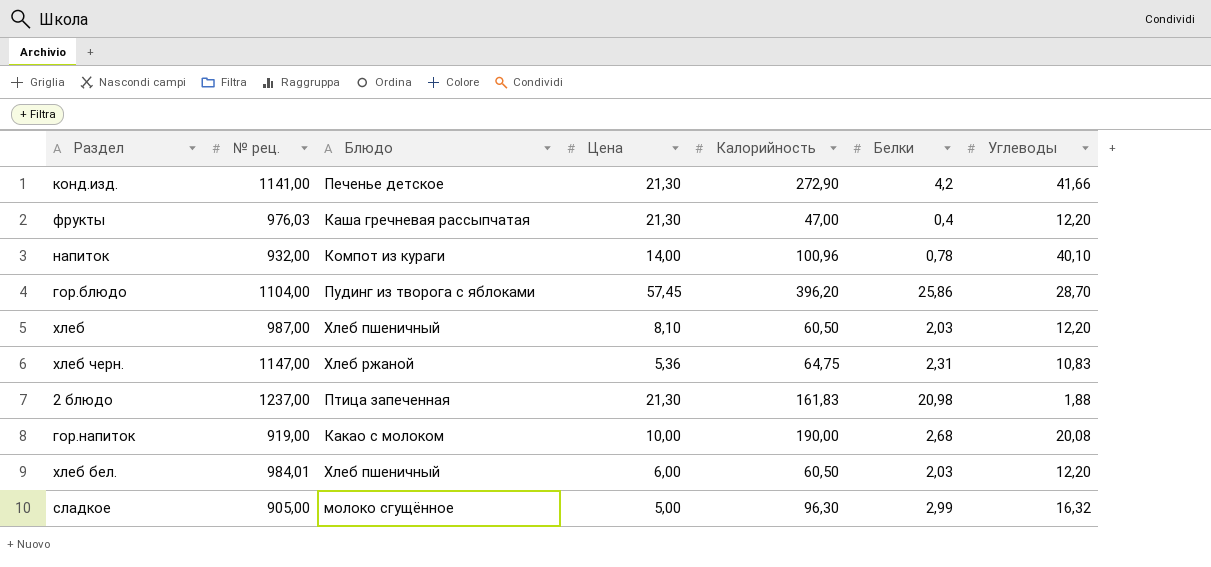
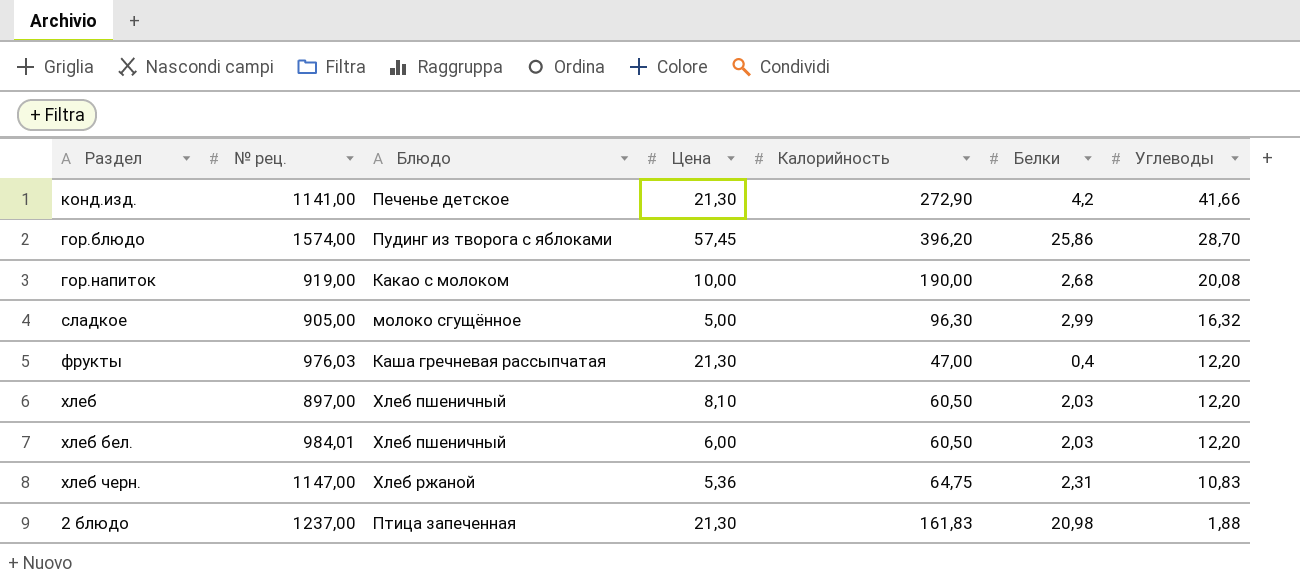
row order: none -> Углеводы descending
row напиток: 932,00 | Компот из кураги | 14,00 | 100,96 | 0,78 | 40,10 -> none
гор.блюдо | № рец.: 1104,00 -> 1574,00
хлеб | № рец.: 987,00 -> 897,00

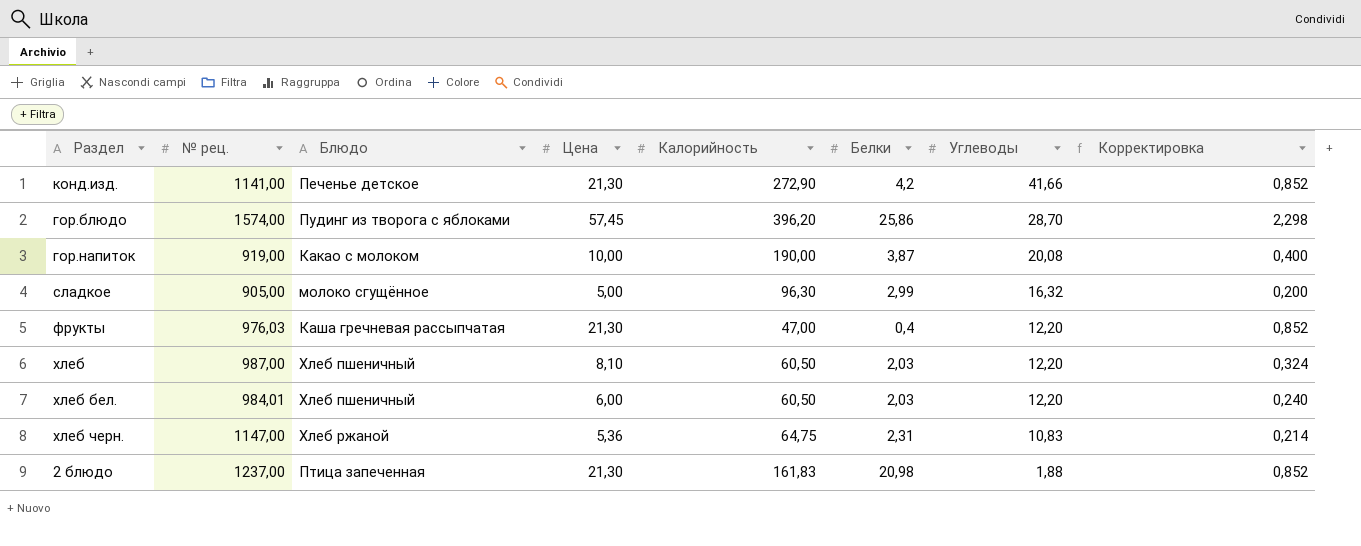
column Корректировка | formula: none -> [Цена] * 0,04
гор.напиток | Белки: 2,68 -> 3,87
хлеб | № рец.: 897,00 -> 987,00

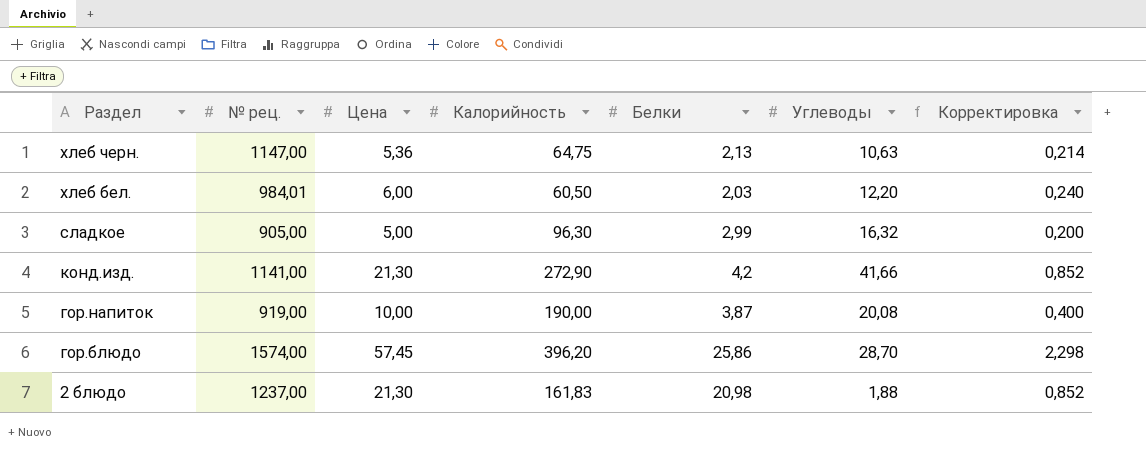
row order: Углеводы descending -> Раздел descending
column Блюдо | position: 3 -> none
row фрукты: 976,03 | Каша гречневая рассыпчатая | 21,30 | 47,00 | 0,4 | 12,20 | 0,852 -> none
row хлеб: 987,00 | Хлеб пшеничный | 8,10 | 60,50 | 2,03 | 12,20 | 0,324 -> none
хлеб черн. | Белки: 2,31 -> 2,13
хлеб черн. | Углеводы: 10,83 -> 10,63

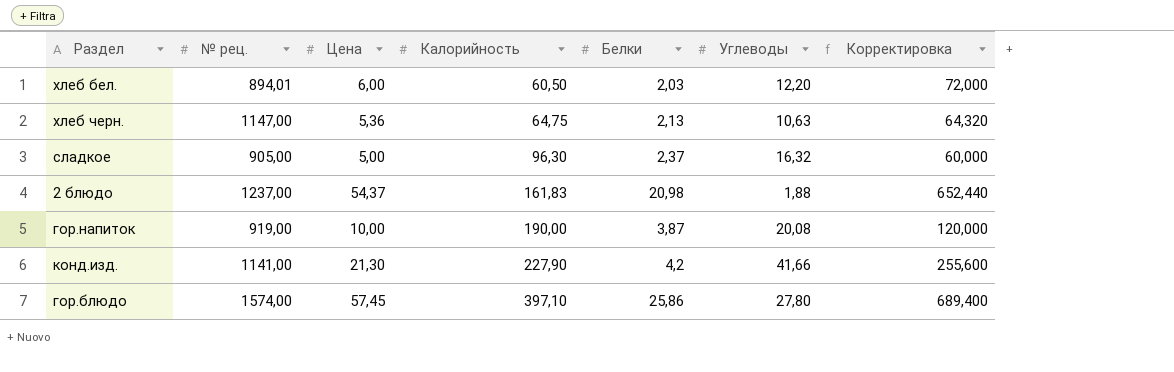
row order: Раздел descending -> Калорийность ascending
column Корректировка | formula: [Цена] * 0,04 -> [Цена] * 12
хлеб бел. | № рец.: 984,01 -> 894,01
сладкое | Белки: 2,99 -> 2,37
2 блюдо | Цена: 21,30 -> 54,37
конд.изд. | Калорийность: 272,90 -> 227,90
гор.блюдо | Калорийность: 396,20 -> 397,10
гор.блюдо | Углеводы: 28,70 -> 27,80

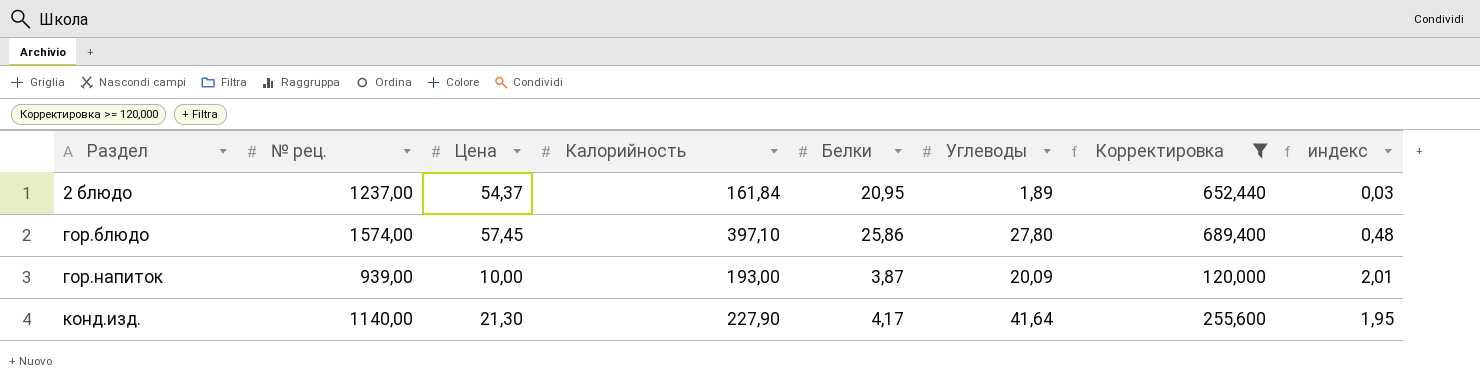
filter: none -> Корректировка >= 120,000
row order: Калорийность ascending -> Раздел ascending
column индекс | formula: none -> [Углеводы] / [Цена]
2 блюдо | Калорийность: 161,83 -> 161,84
2 блюдо | Белки: 20,98 -> 20,95
2 блюдо | Углеводы: 1,88 -> 1,89
гор.напиток | № рец.: 919,00 -> 939,00
гор.напиток | Калорийность: 190,00 -> 193,00
гор.напиток | Углеводы: 20,08 -> 20,09
конд.изд. | № рец.: 1141,00 -> 1140,00
конд.изд. | Белки: 4,2 -> 4,17
конд.изд. | Углеводы: 41,66 -> 41,64

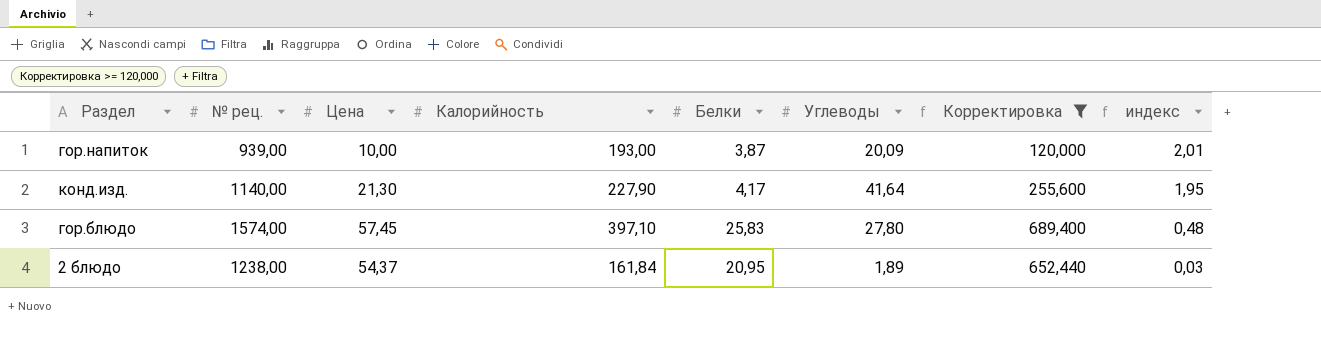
row order: Раздел ascending -> индекс descending
гор.блюдо | Белки: 25,86 -> 25,83
2 блюдо | № рец.: 1237,00 -> 1238,00

